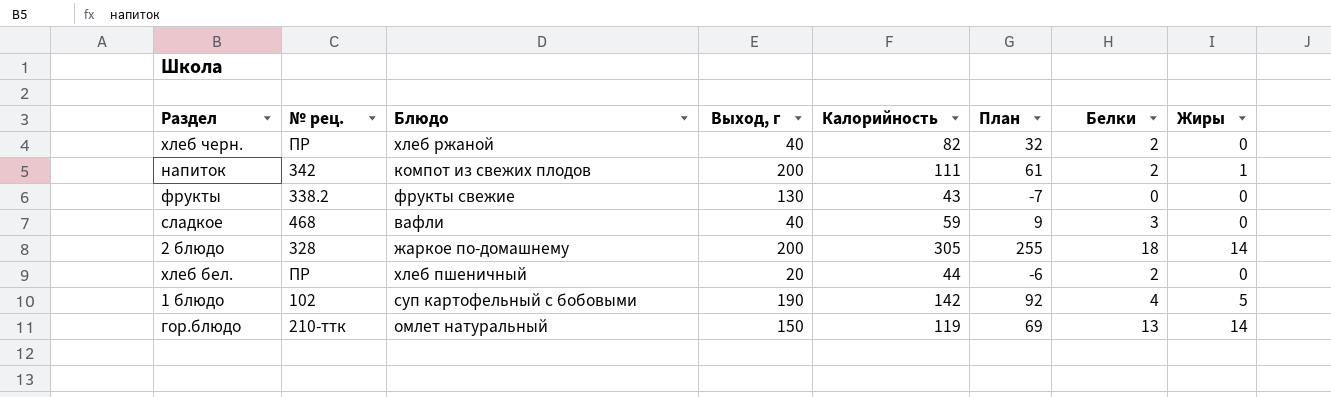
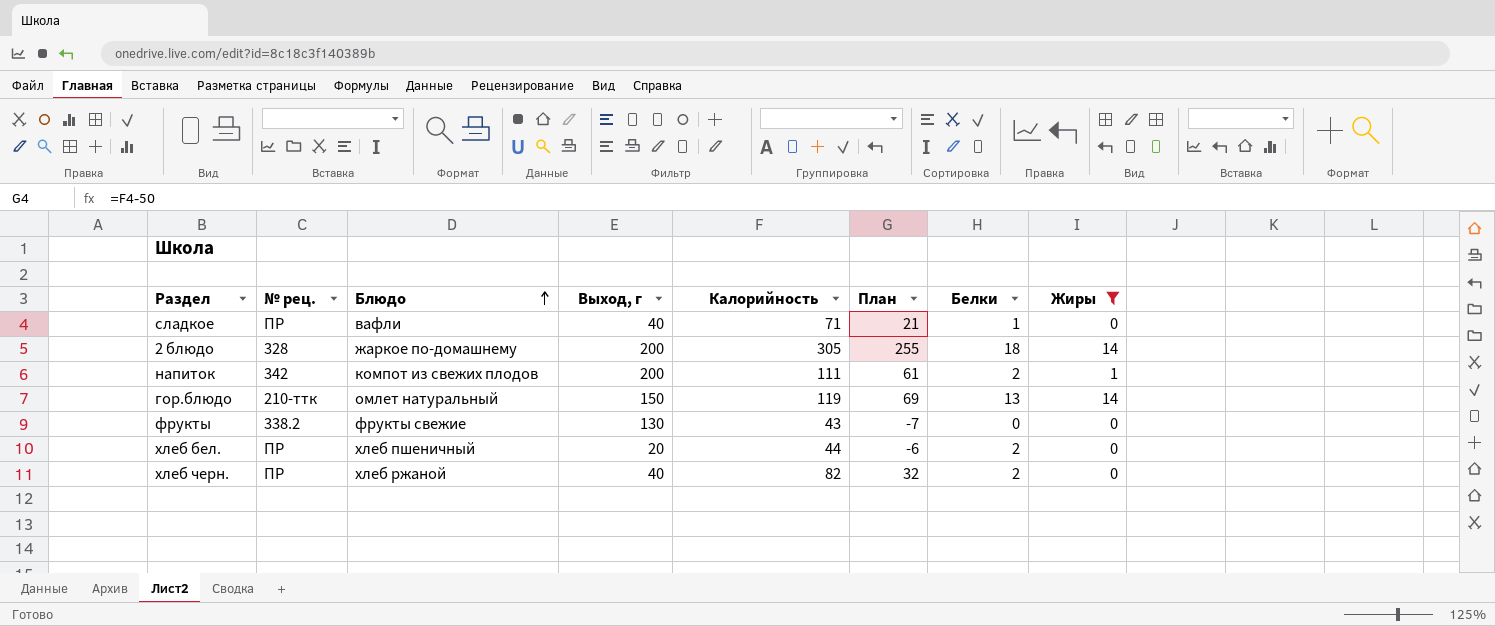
filter: none -> Жиры != 5
row order: none -> Блюдо ascending
сладкое | № рец.: 468 -> ПР
сладкое | Калорийность: 59 -> 71
сладкое | План: 9 -> 21
сладкое | Белки: 3 -> 1

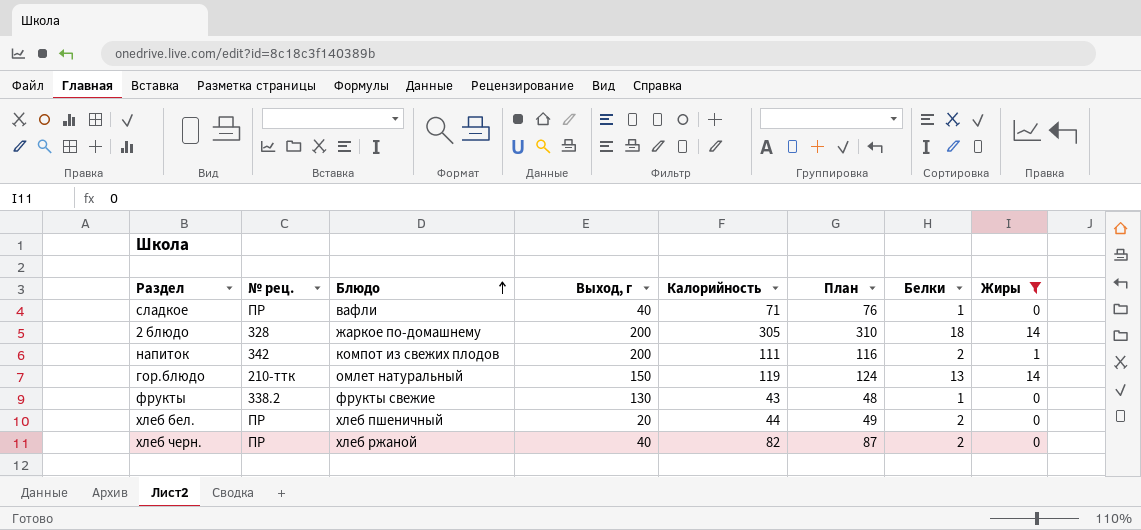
column План | formula: [Калорийность] - 50 -> [Калорийность] + 5
фрукты | Белки: 0 -> 1

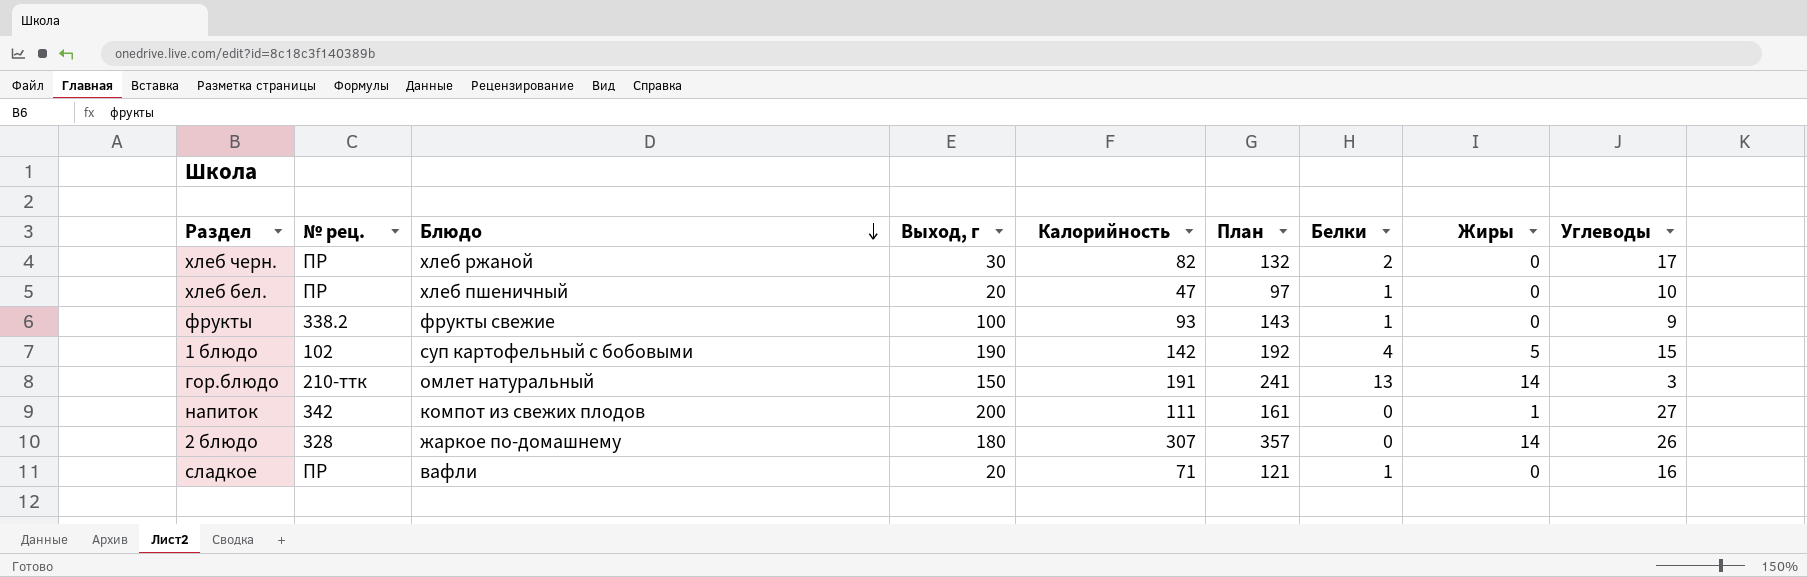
filter: Жиры != 5 -> none
row order: Блюдо ascending -> Блюдо descending
column План | formula: [Калорийность] + 5 -> [Калорийность] + 50
column Углеводы | position: none -> 9
хлеб черн. | Выход, г: 40 -> 30
хлеб бел. | Калорийность: 44 -> 47
хлеб бел. | Белки: 2 -> 1
фрукты | Выход, г: 130 -> 100
фрукты | Калорийность: 43 -> 93
гор.блюдо | Калорийность: 119 -> 191
напиток | Белки: 2 -> 0
2 блюдо | Выход, г: 200 -> 180
2 блюдо | Калорийность: 305 -> 307
2 блюдо | Белки: 18 -> 0
сладкое | Выход, г: 40 -> 20

